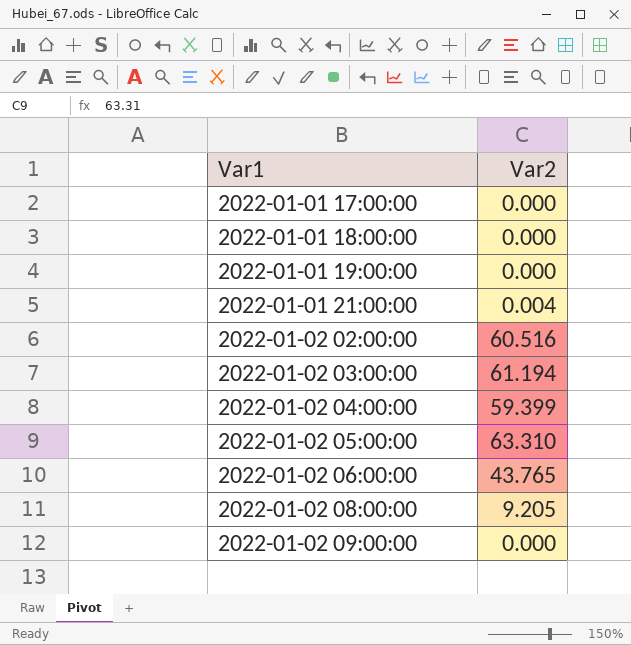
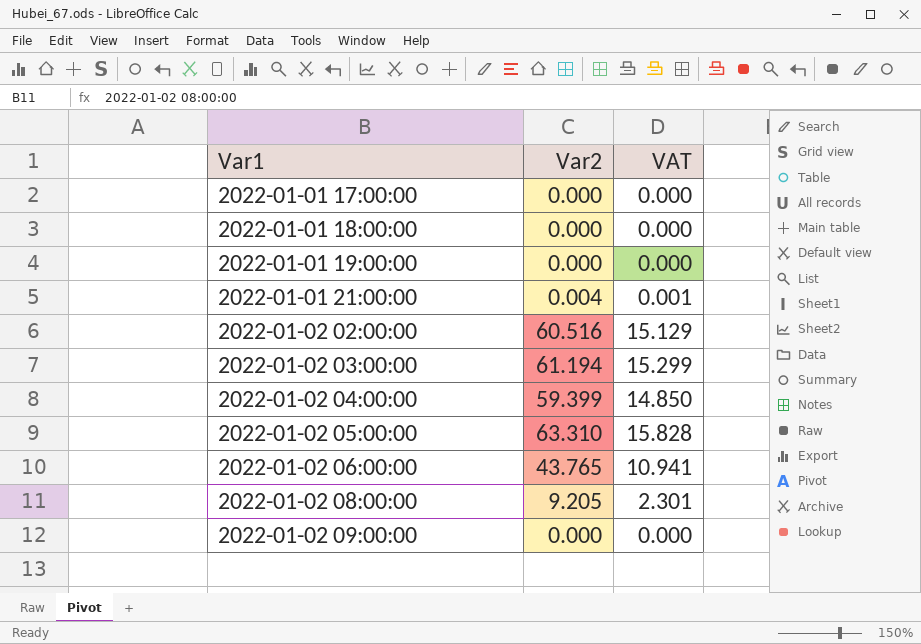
column VAT | formula: none -> [Var2] * 0.25

